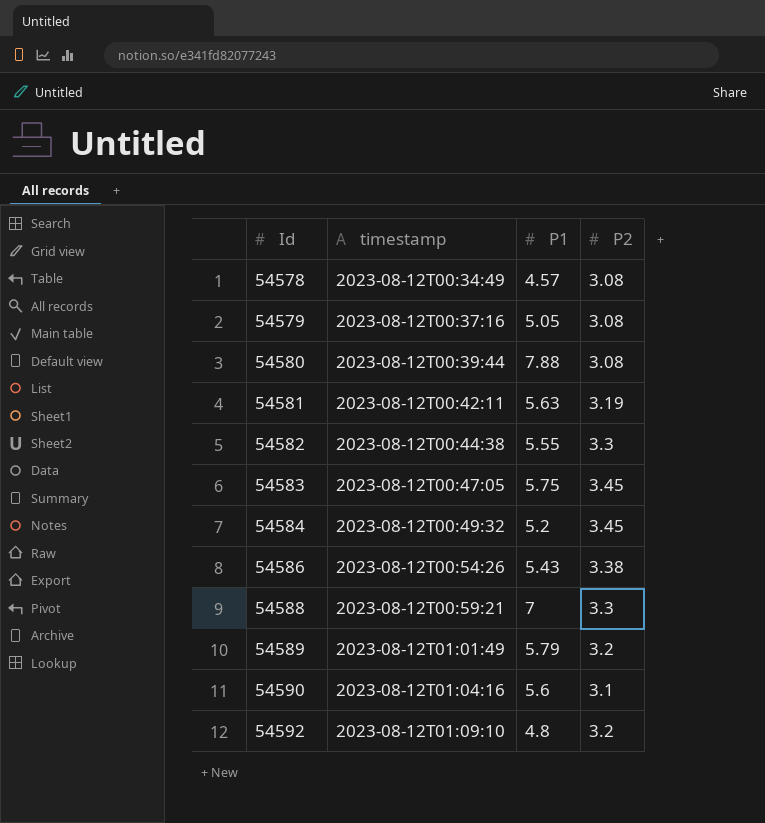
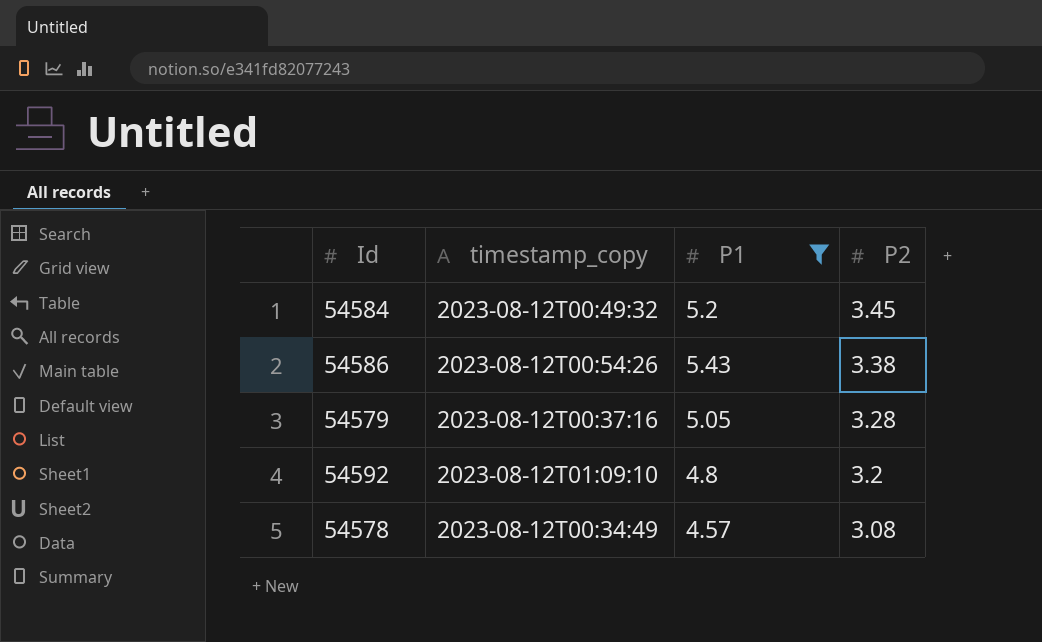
filter: none -> P1 <= 5.43
row order: Id ascending -> P2 descending
column name: timestamp -> timestamp_copy
54579 | P2: 3.08 -> 3.28

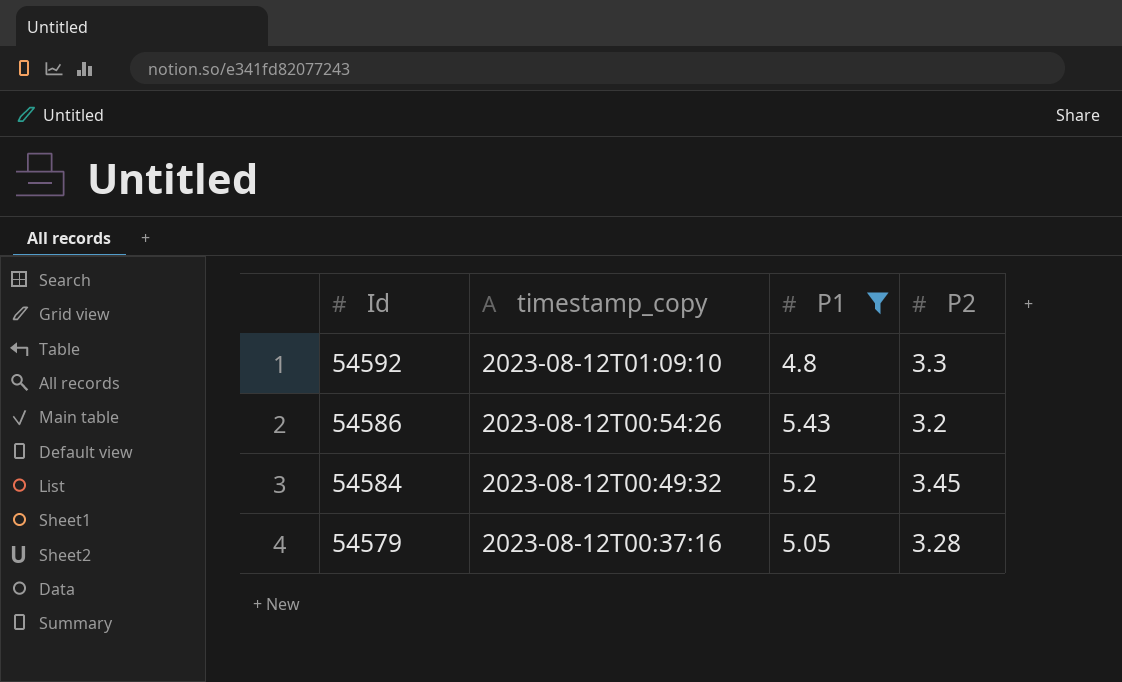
row order: P2 descending -> Id descending
row 54578: 2023-08-12T00:34:49 | 4.57 | 3.08 -> none
54592 | P2: 3.2 -> 3.3
54586 | P2: 3.38 -> 3.2

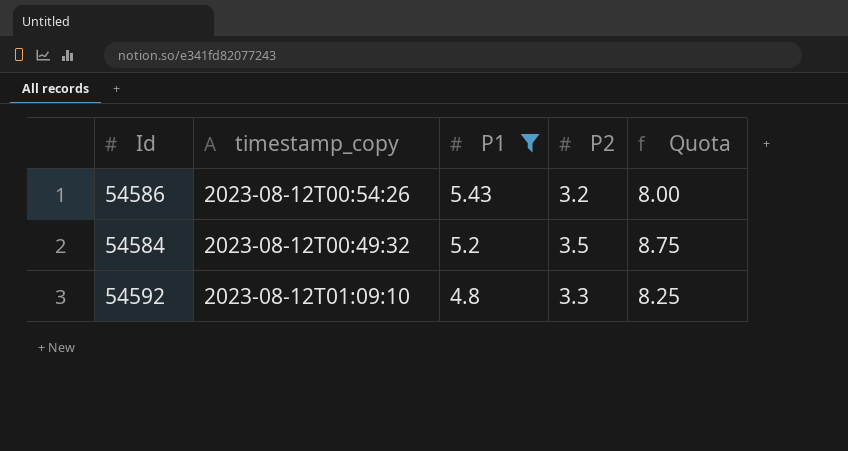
row order: Id descending -> P1 descending
column Quota | formula: none -> [P2] * 2.5
row 54579: 2023-08-12T00:37:16 | 5.05 | 3.28 -> none
54584 | P2: 3.45 -> 3.5

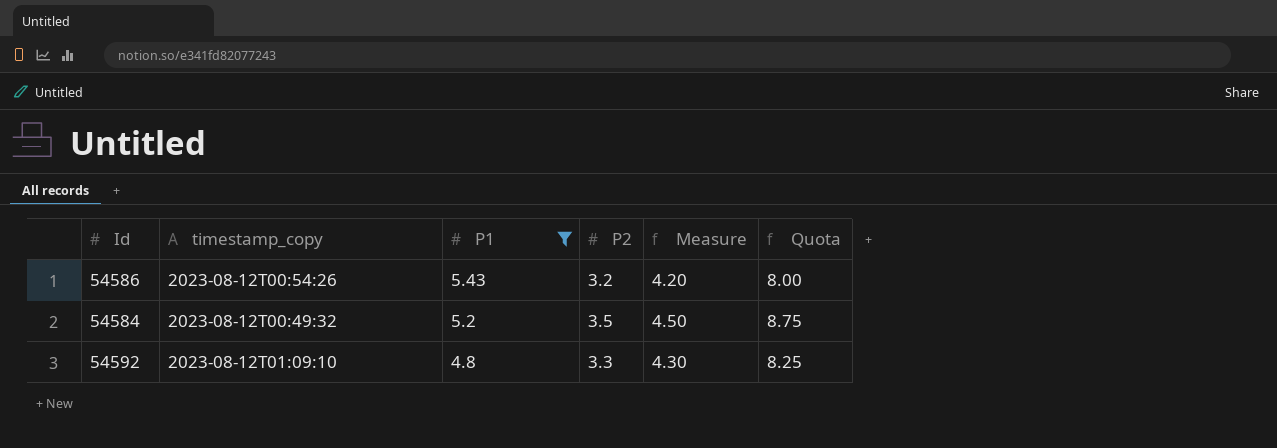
column Measure | formula: none -> [P2] + 1

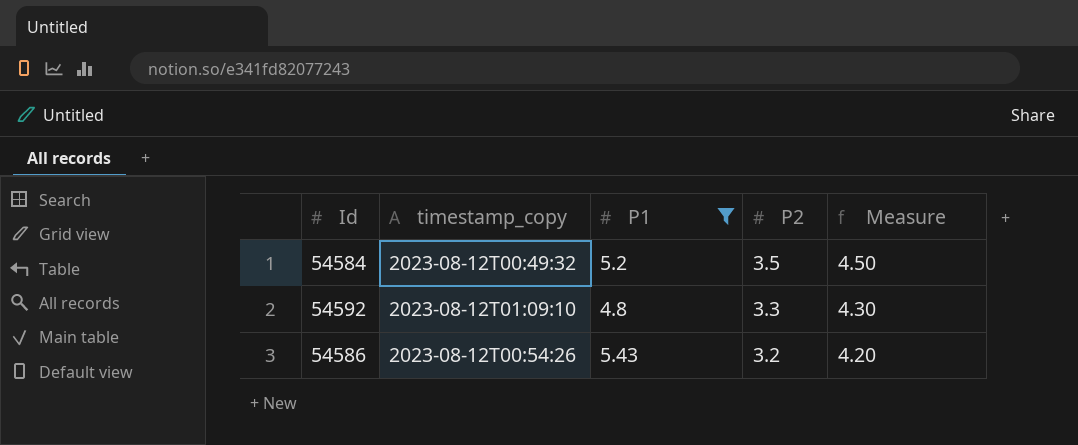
row order: P1 descending -> P2 descending
column Quota | formula: [P2] * 2.5 -> none

